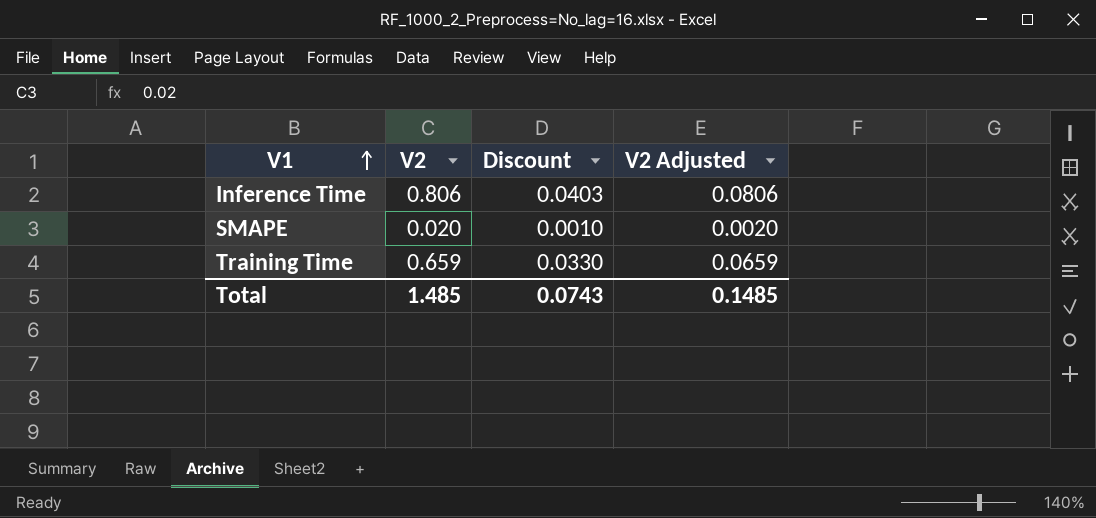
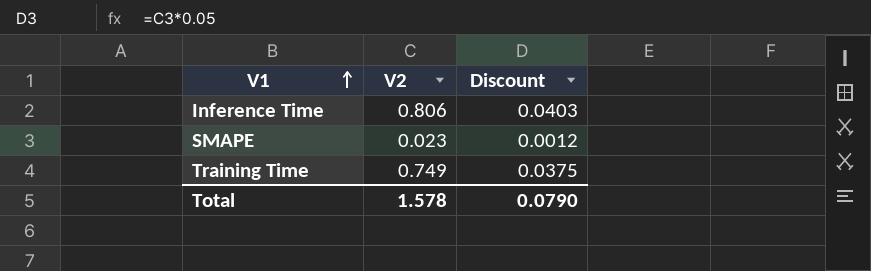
column V2 Adjusted | formula: [V2] * 0.1 -> none
SMAPE | V2: 0.020 -> 0.023
SMAPE | Discount: 0.0010 -> 0.0012
Training Time | V2: 0.659 -> 0.749
Training Time | Discount: 0.0330 -> 0.0375
Total | V2: 1.485 -> 1.578
Total | Discount: 0.0743 -> 0.0790

